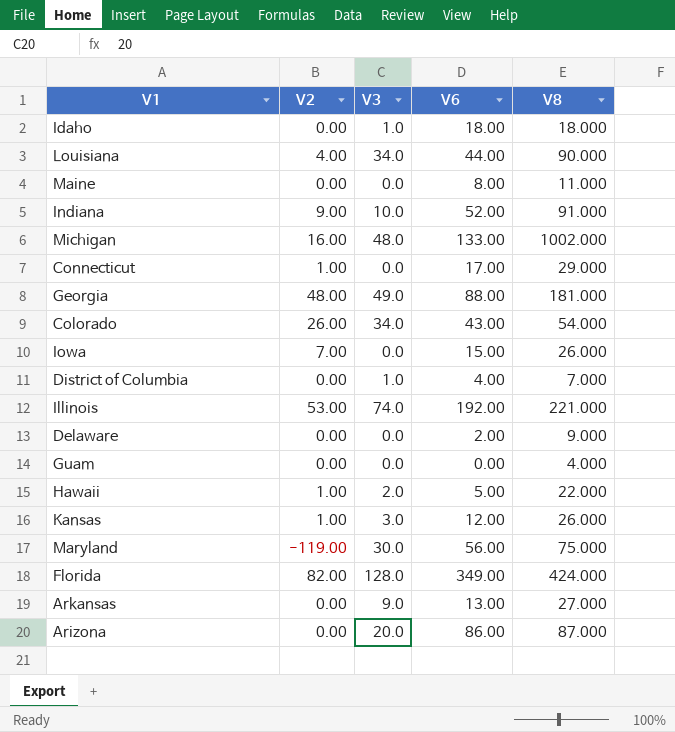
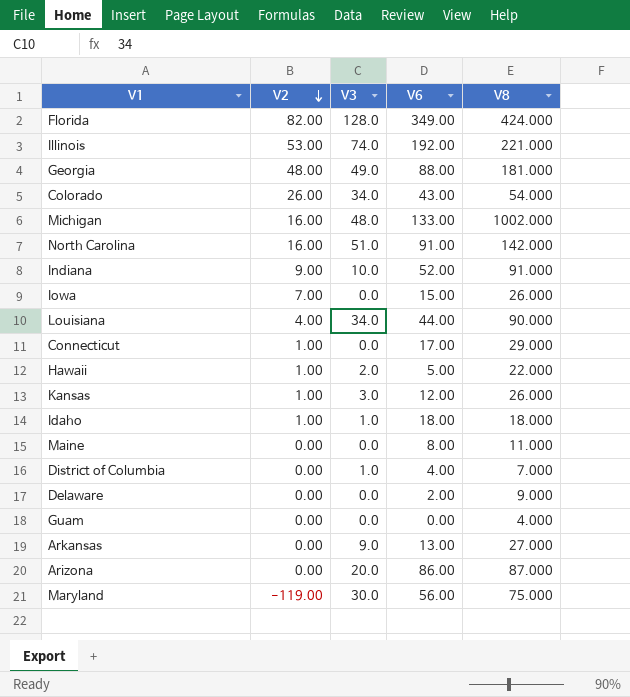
row order: none -> V2 descending
row North Carolina: none -> 16.00 | 51.0 | 91.00 | 142.000
Idaho | V2: 0.00 -> 1.00

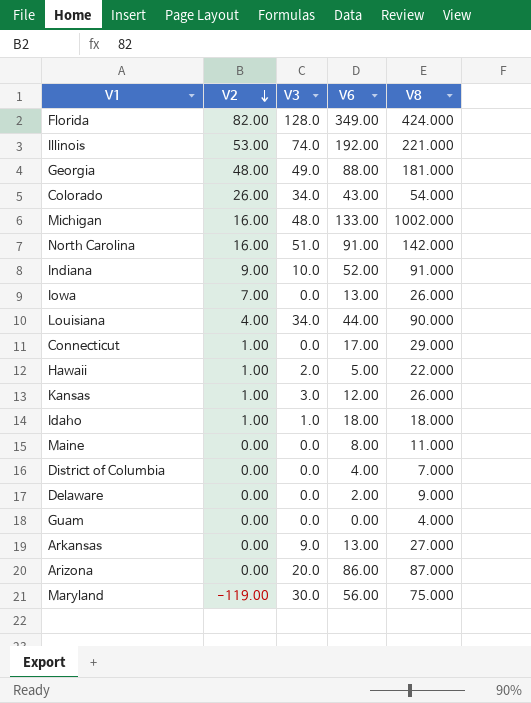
Iowa | V6: 15.00 -> 13.00
District of Columbia | V3: 1.0 -> 0.0

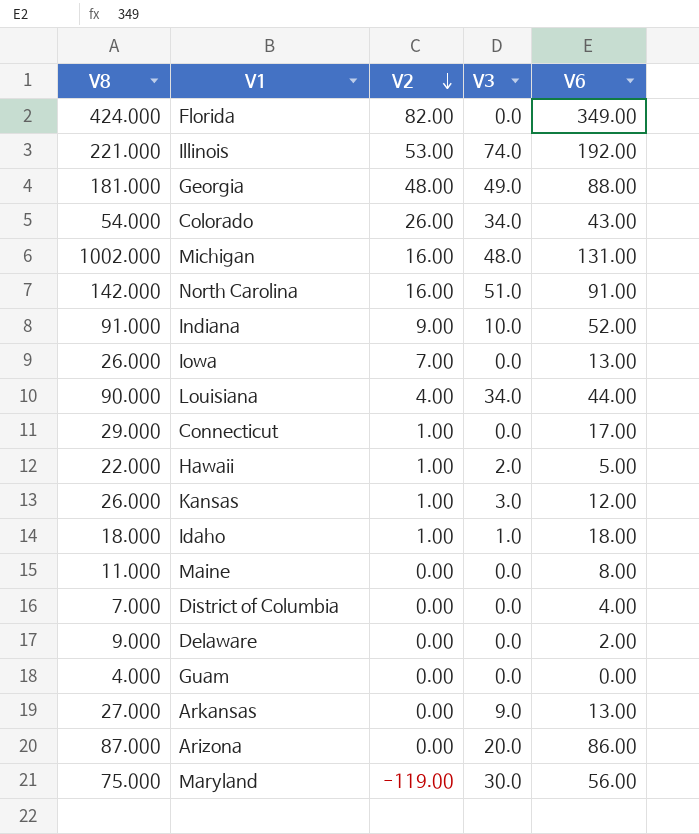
column V8 | position: 5 -> 1
Florida | V3: 128.0 -> 0.0
Michigan | V6: 133.00 -> 131.00

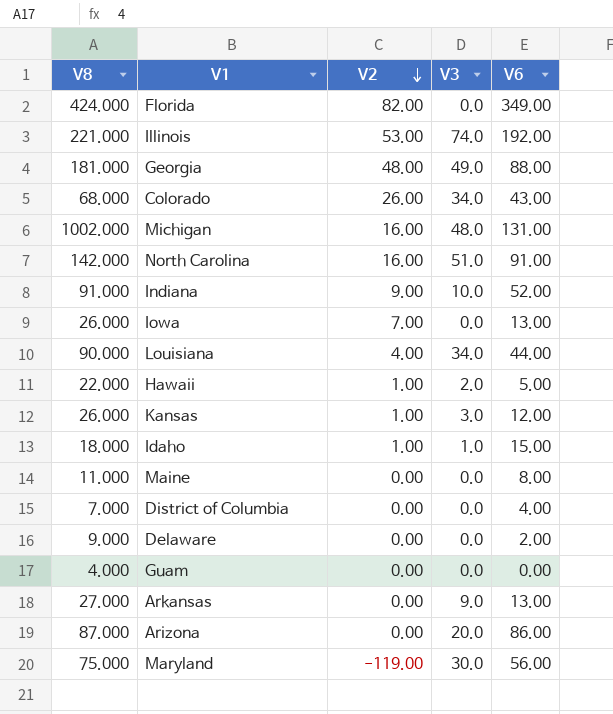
row Connecticut: 29.000 | 1.00 | 0.0 | 17.00 -> none
Colorado | V8: 54.000 -> 68.000
Idaho | V6: 18.00 -> 15.00

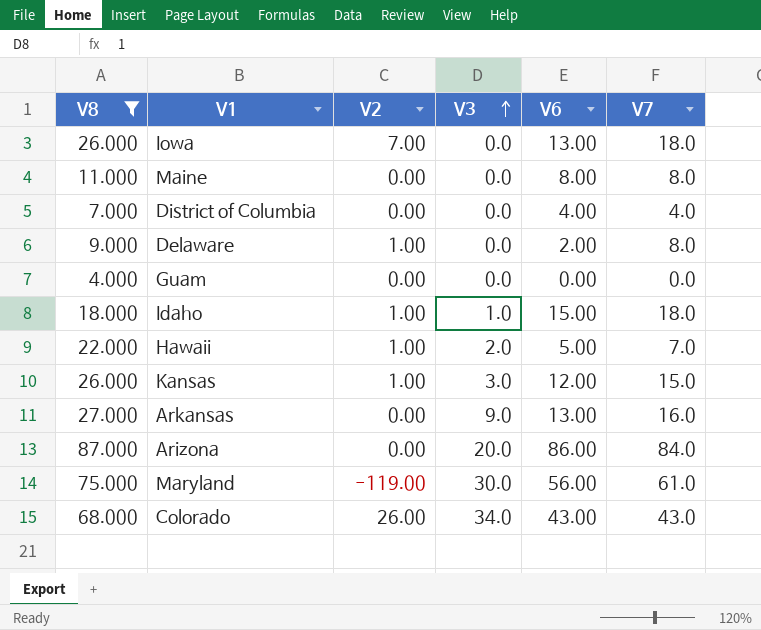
filter: none -> V8 <= 87.000
row order: V2 descending -> V3 ascending
column V7 | position: none -> 6
Delaware | V2: 0.00 -> 1.00

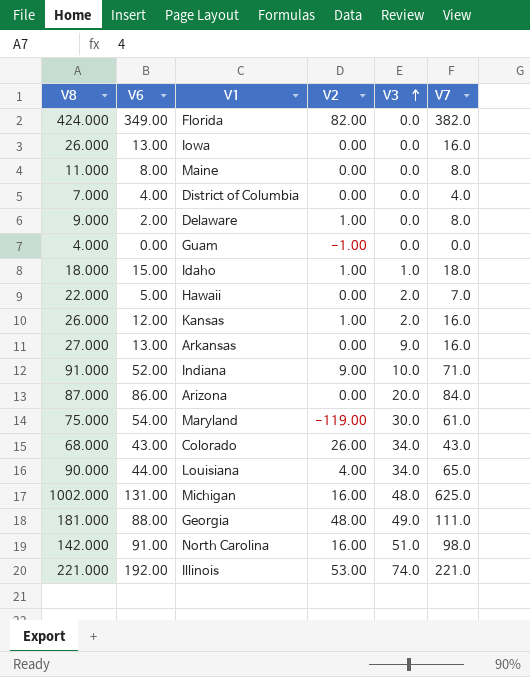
filter: V8 <= 87.000 -> none
column V6 | position: 5 -> 2
Iowa | V2: 7.00 -> 0.00
Iowa | V7: 18.0 -> 16.0
Guam | V2: 0.00 -> -1.00
Hawaii | V2: 1.00 -> 0.00
Kansas | V3: 3.0 -> 2.0
Kansas | V7: 15.0 -> 16.0
Maryland | V6: 56.00 -> 54.00

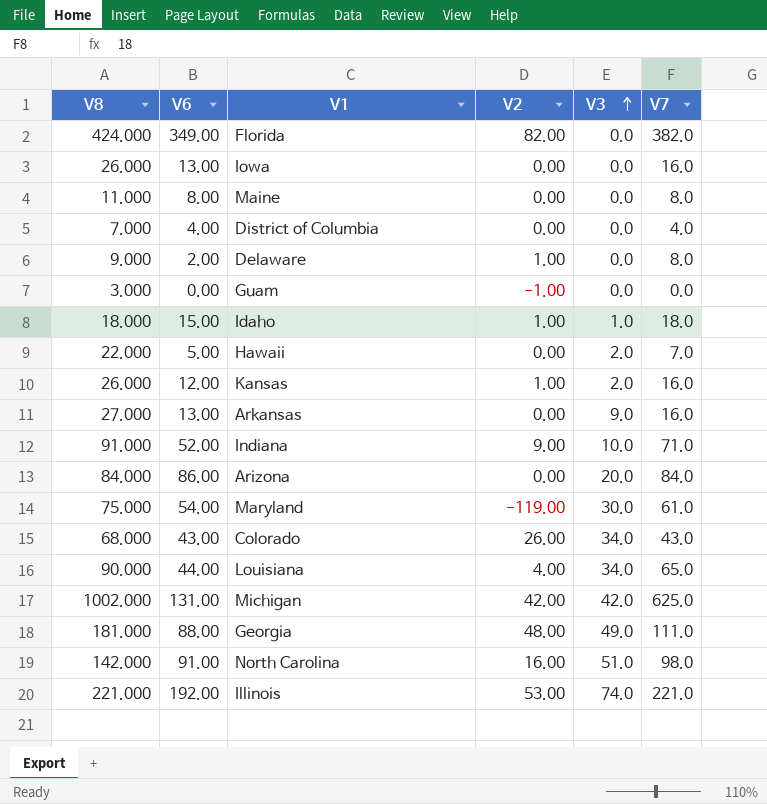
Guam | V8: 4.000 -> 3.000
Arizona | V8: 87.000 -> 84.000
Michigan | V2: 16.00 -> 42.00
Michigan | V3: 48.0 -> 42.0

